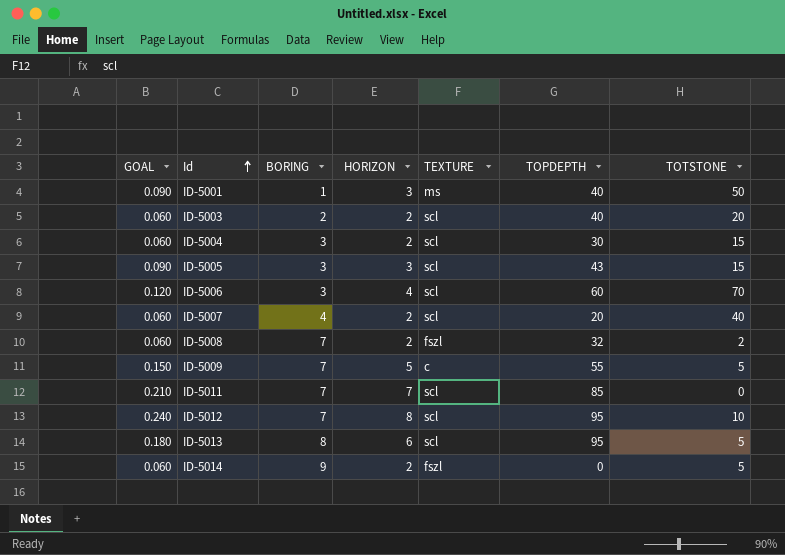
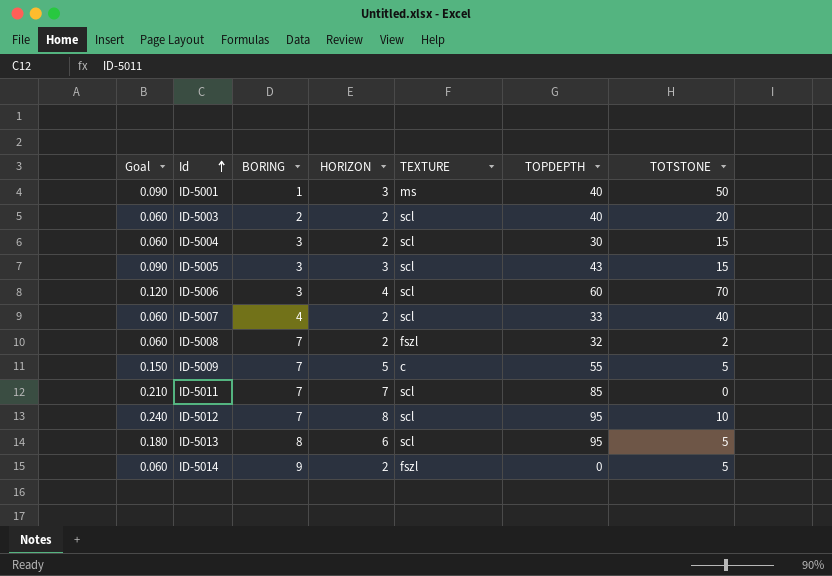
column name: GOAL -> Goal
ID-5007 | TOPDEPTH: 20 -> 33

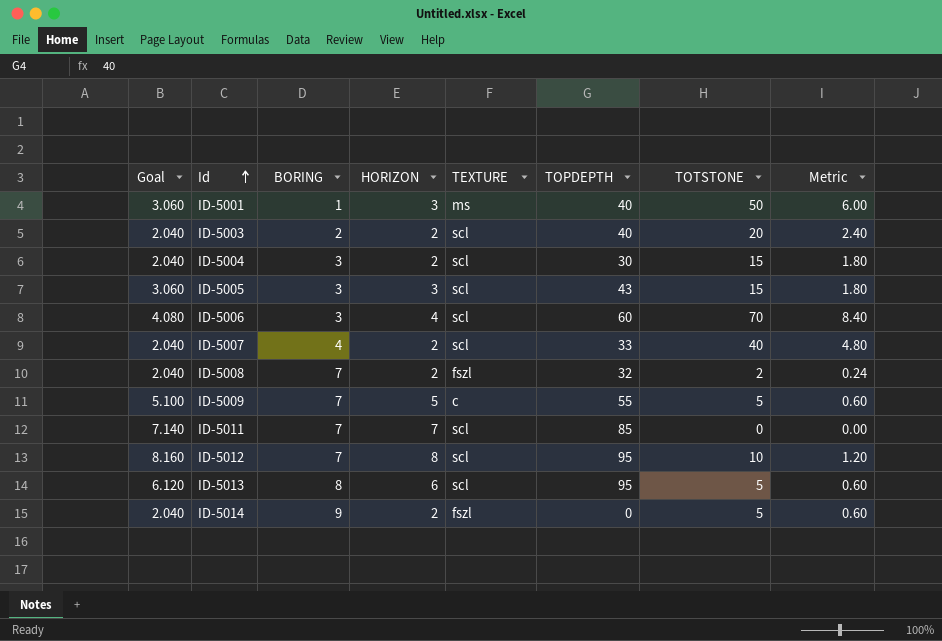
column Goal | formula: [HORIZON] * 0.03 -> [HORIZON] * 1.02
column Metric | formula: none -> [TOTSTONE] * 0.12

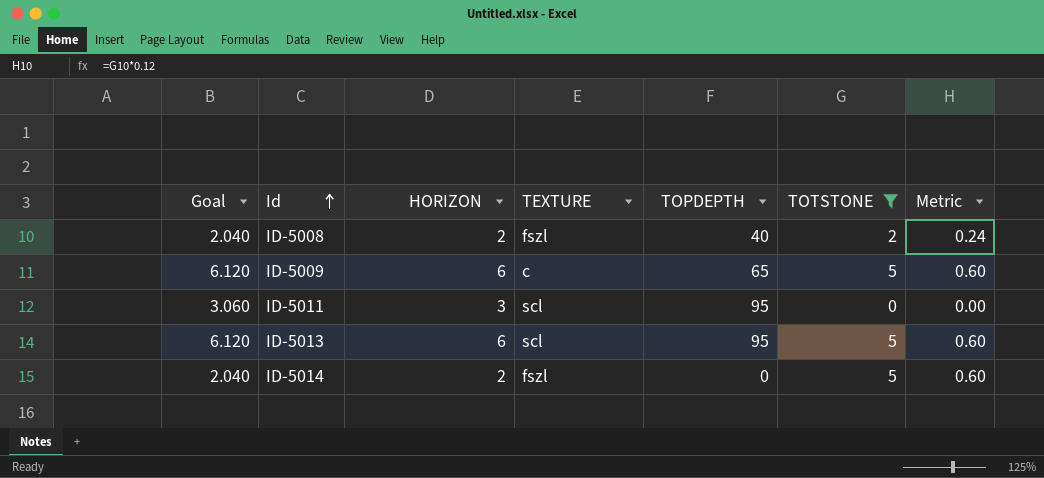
filter: none -> TOTSTONE <= 5
column BORING | position: 3 -> none
ID-5008 | TOPDEPTH: 32 -> 40
ID-5009 | Goal: 5.100 -> 6.120
ID-5009 | HORIZON: 5 -> 6
ID-5009 | TOPDEPTH: 55 -> 65
ID-5011 | Goal: 7.140 -> 3.060
ID-5011 | HORIZON: 7 -> 3
ID-5011 | TOPDEPTH: 85 -> 95

